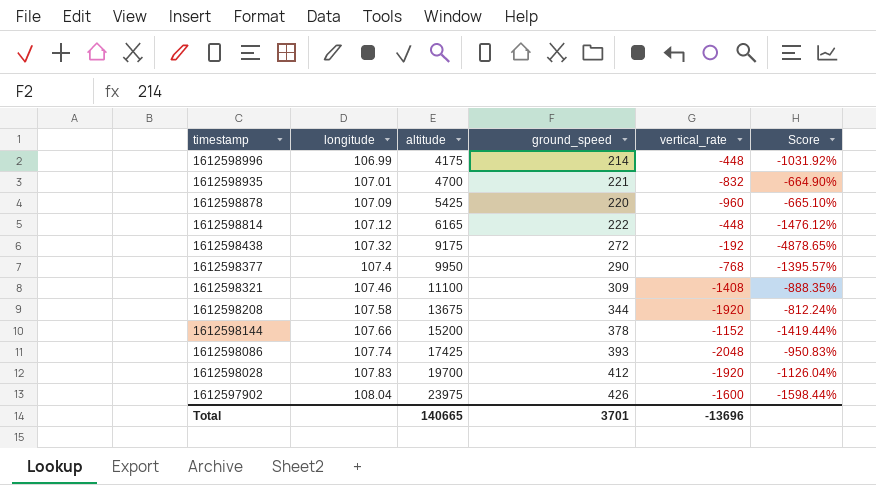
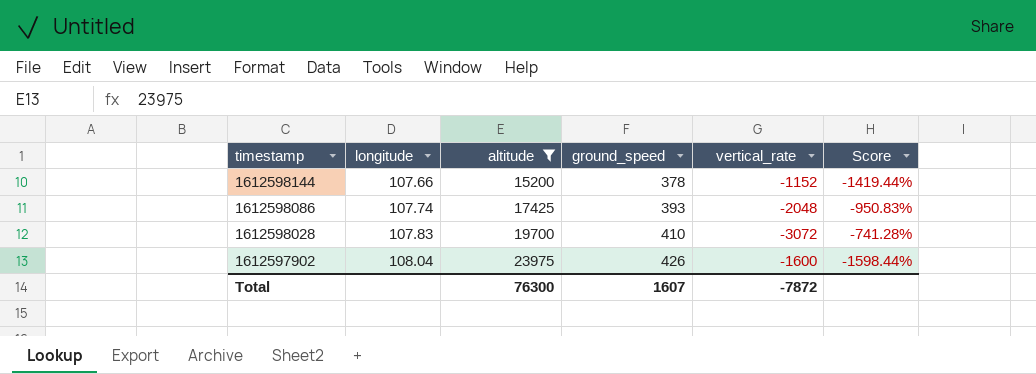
filter: none -> altitude >= 15200
1612598028 | ground_speed: 412 -> 410
1612598028 | vertical_rate: -1920 -> -3072
1612598028 | Score: -1126.04% -> -741.28%
Total | altitude: 140665 -> 76300
Total | ground_speed: 3701 -> 1607
Total | vertical_rate: -13696 -> -7872

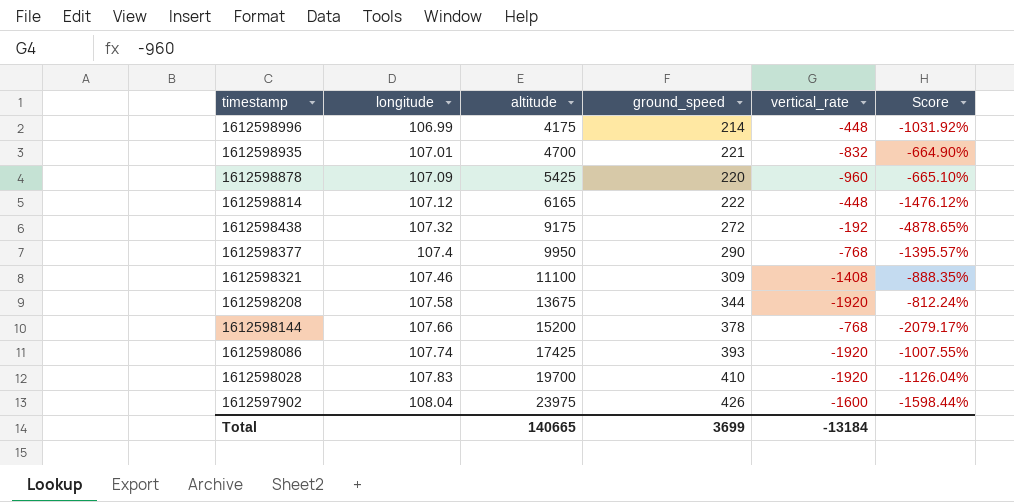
filter: altitude >= 15200 -> none
1612598144 | vertical_rate: -1152 -> -768
1612598144 | Score: -1419.44% -> -2079.17%
1612598086 | vertical_rate: -2048 -> -1920
1612598086 | Score: -950.83% -> -1007.55%
1612598028 | vertical_rate: -3072 -> -1920
1612598028 | Score: -741.28% -> -1126.04%
Total | altitude: 76300 -> 140665
Total | ground_speed: 1607 -> 3699
Total | vertical_rate: -7872 -> -13184

